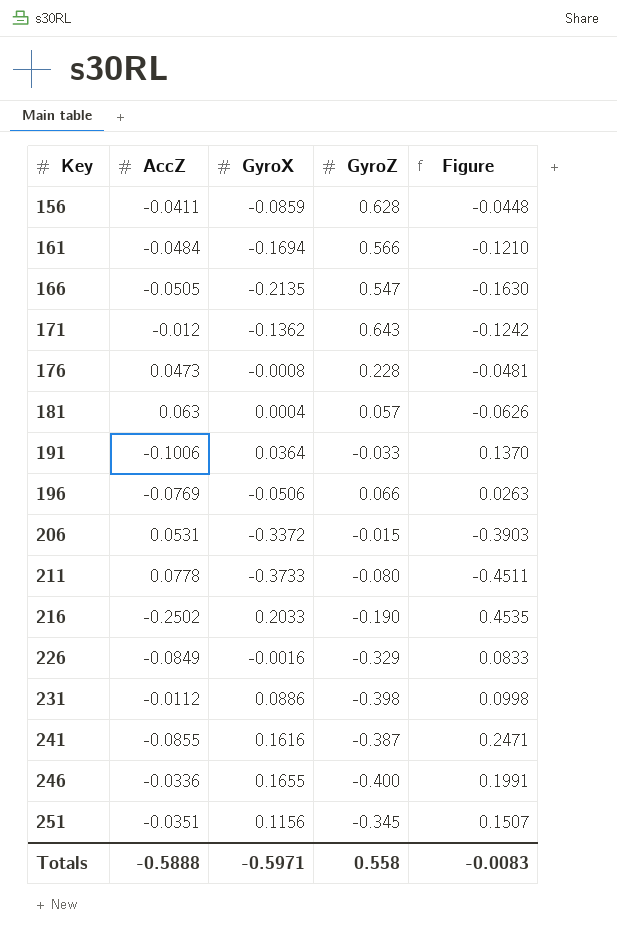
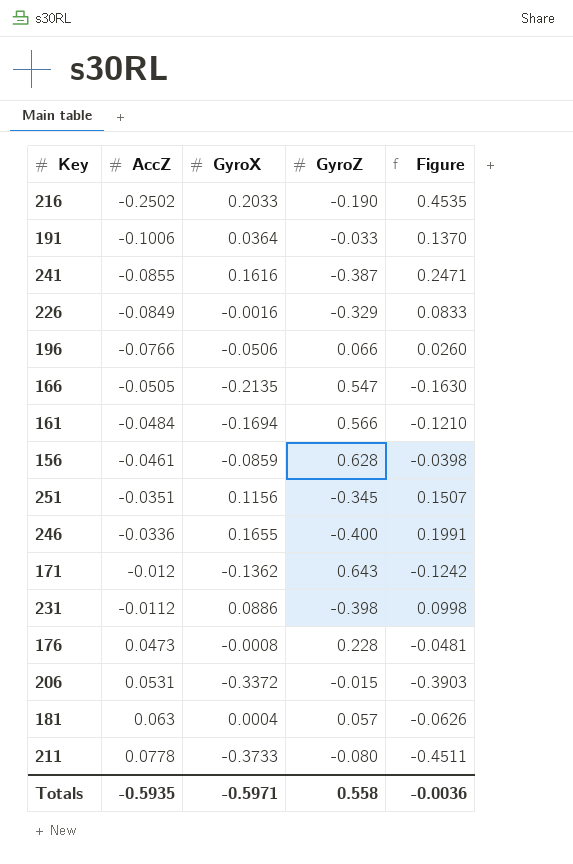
row order: Key ascending -> AccZ ascending
196 | AccZ: -0.0769 -> -0.0766
196 | Figure: 0.0263 -> 0.0260
156 | AccZ: -0.0411 -> -0.0461
156 | Figure: -0.0448 -> -0.0398
Totals | AccZ: -0.5888 -> -0.5935
Totals | Figure: -0.0083 -> -0.0036

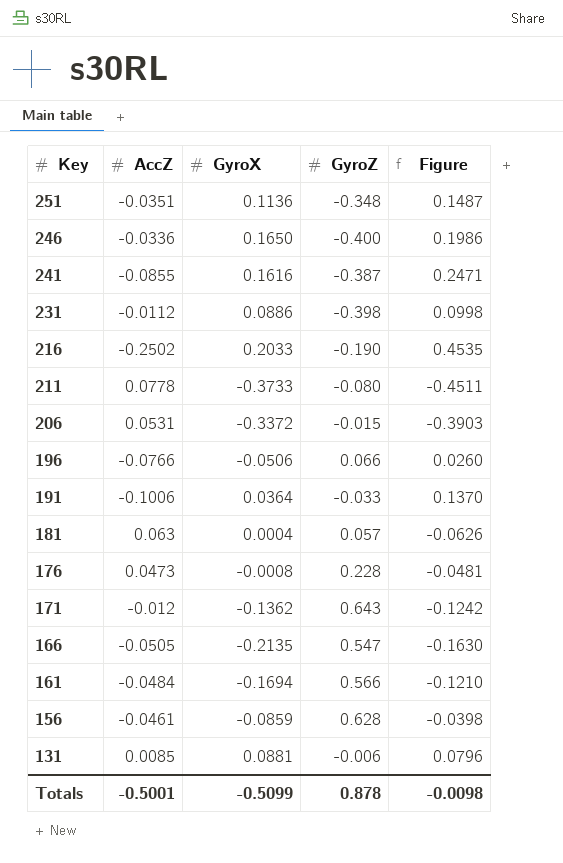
row order: AccZ ascending -> Key descending
row 226: -0.0849 | -0.0016 | -0.329 | 0.0833 -> none
251 | GyroX: 0.1156 -> 0.1136
251 | GyroZ: -0.345 -> -0.348
251 | Figure: 0.1507 -> 0.1487
246 | GyroX: 0.1655 -> 0.1650
246 | Figure: 0.1991 -> 0.1986
row 131: none -> 0.0085 | 0.0881 | -0.006 | 0.0796
Totals | AccZ: -0.5935 -> -0.5001
Totals | GyroX: -0.5971 -> -0.5099
Totals | GyroZ: 0.558 -> 0.878
Totals | Figure: -0.0036 -> -0.0098

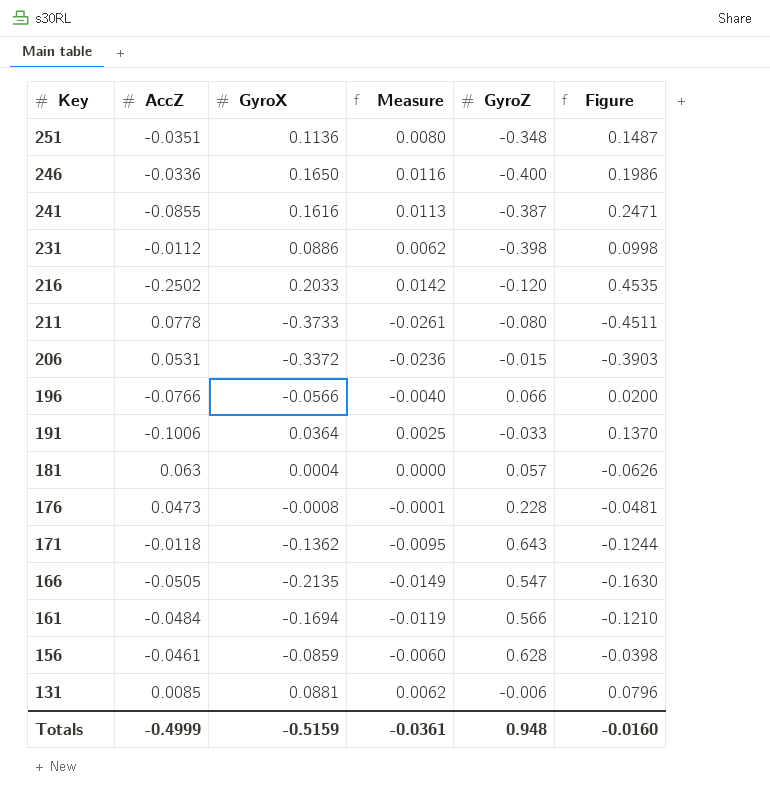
column Measure | formula: none -> [GyroX] * 0.07
216 | GyroZ: -0.190 -> -0.120
196 | GyroX: -0.0506 -> -0.0566
196 | Figure: 0.0260 -> 0.0200
171 | AccZ: -0.012 -> -0.0118
171 | Figure: -0.1242 -> -0.1244
Totals | AccZ: -0.5001 -> -0.4999
Totals | GyroX: -0.5099 -> -0.5159
Totals | GyroZ: 0.878 -> 0.948
Totals | Figure: -0.0098 -> -0.0160

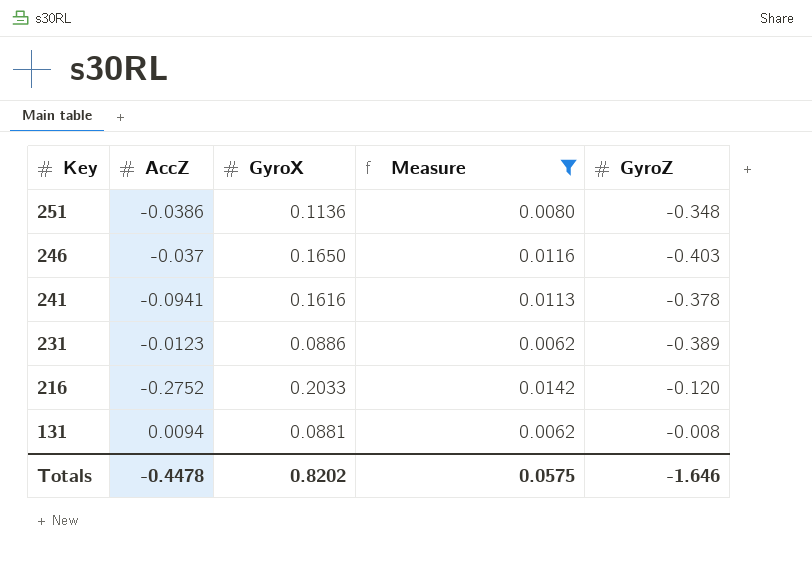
filter: none -> Measure >= 0.0062
column Figure | formula: [GyroX] - [AccZ] -> none
251 | AccZ: -0.0351 -> -0.0386
246 | AccZ: -0.0336 -> -0.037
246 | GyroZ: -0.400 -> -0.403
241 | AccZ: -0.0855 -> -0.0941
241 | GyroZ: -0.387 -> -0.378
231 | AccZ: -0.0112 -> -0.0123
231 | GyroZ: -0.398 -> -0.389
216 | AccZ: -0.2502 -> -0.2752
131 | AccZ: 0.0085 -> 0.0094
131 | GyroZ: -0.006 -> -0.008
Totals | AccZ: -0.4999 -> -0.4478
Totals | GyroX: -0.5159 -> 0.8202
Totals | Measure: -0.0361 -> 0.0575
Totals | GyroZ: 0.948 -> -1.646

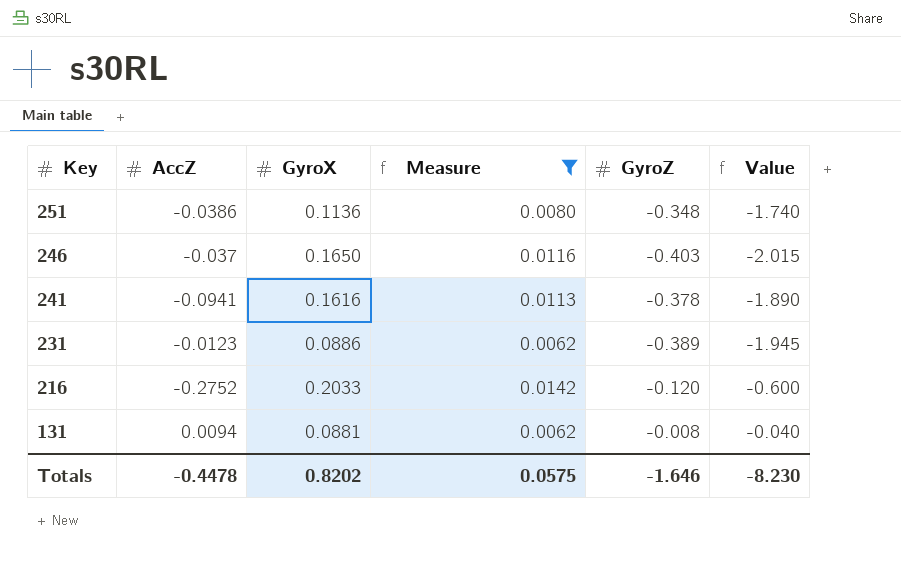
column Value | formula: none -> [GyroZ] * 5

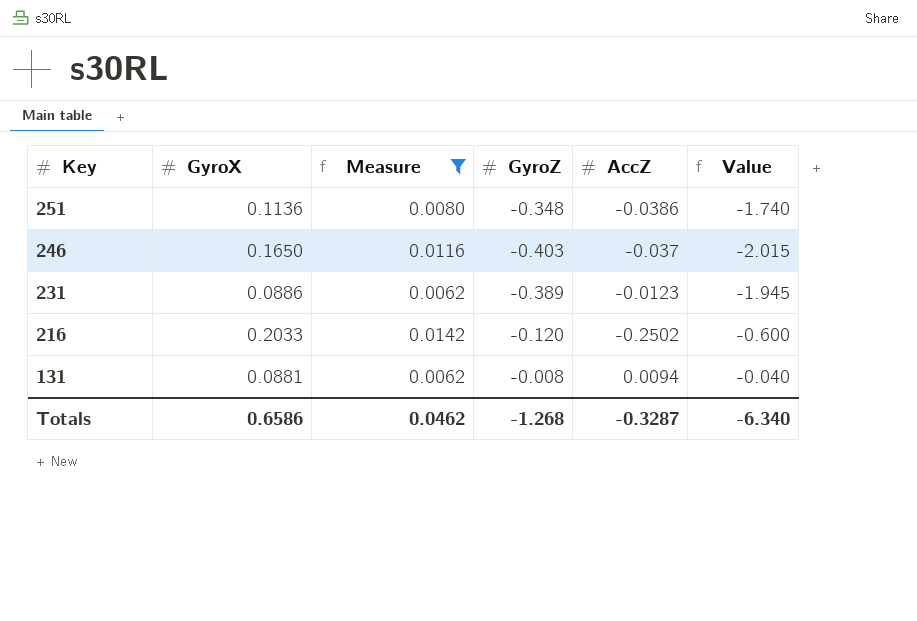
column AccZ | position: 2 -> 5
row 241: -0.0941 | 0.1616 | 0.0113 | -0.378 | -1.890 -> none
216 | AccZ: -0.2752 -> -0.2502
Totals | GyroX: 0.8202 -> 0.6586
Totals | Measure: 0.0575 -> 0.0462
Totals | GyroZ: -1.646 -> -1.268
Totals | AccZ: -0.4478 -> -0.3287
Totals | Value: -8.230 -> -6.340

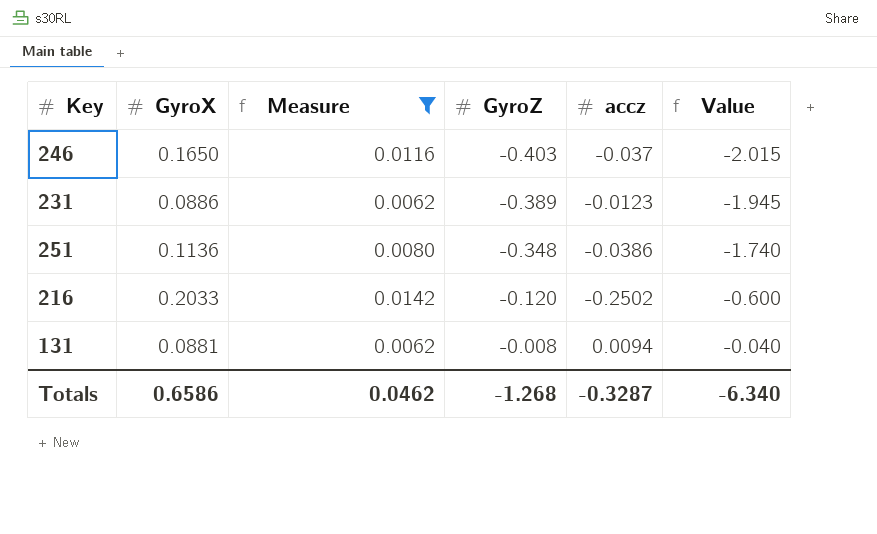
row order: Key descending -> GyroZ ascending
column name: AccZ -> accz

